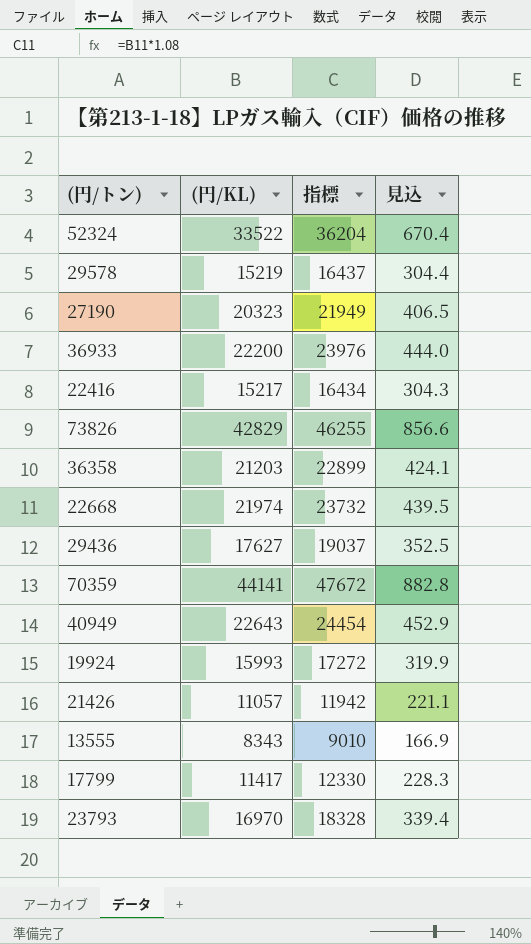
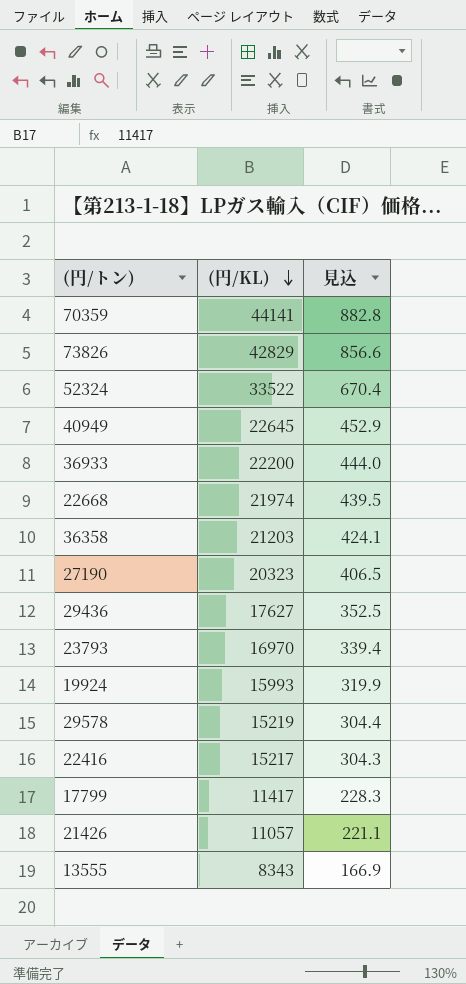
row order: none -> (円/KL) descending
column 指標 | formula: [(円/KL)] * 1.08 -> none
40949 | (円/KL): 22643 -> 22645

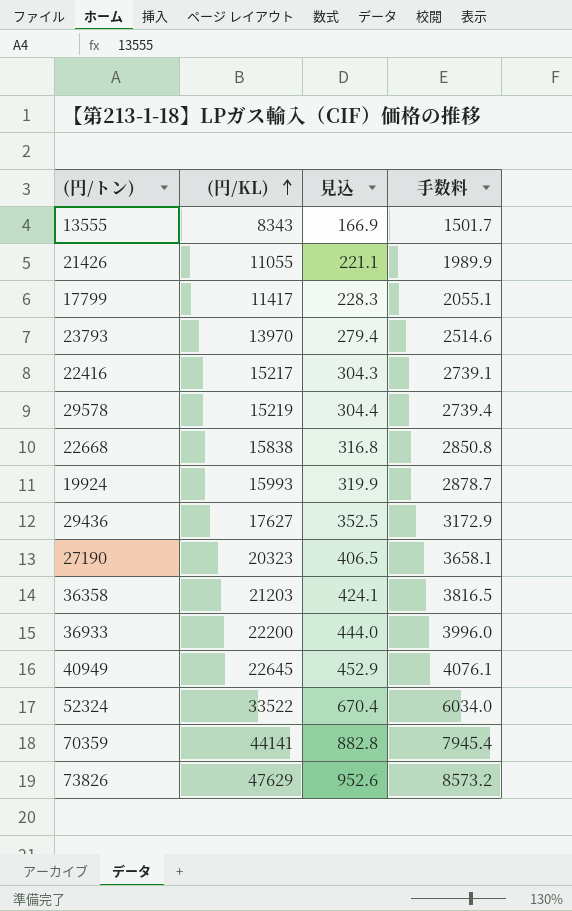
row order: (円/KL) descending -> (円/KL) ascending
column 手数料 | formula: none -> [(円/KL)] * 0.18
21426 | (円/KL): 11057 -> 11055
23793 | (円/KL): 16970 -> 13970
23793 | 見込: 339.4 -> 279.4
22668 | (円/KL): 21974 -> 15838
22668 | 見込: 439.5 -> 316.8
73826 | (円/KL): 42829 -> 47629
73826 | 見込: 856.6 -> 952.6

